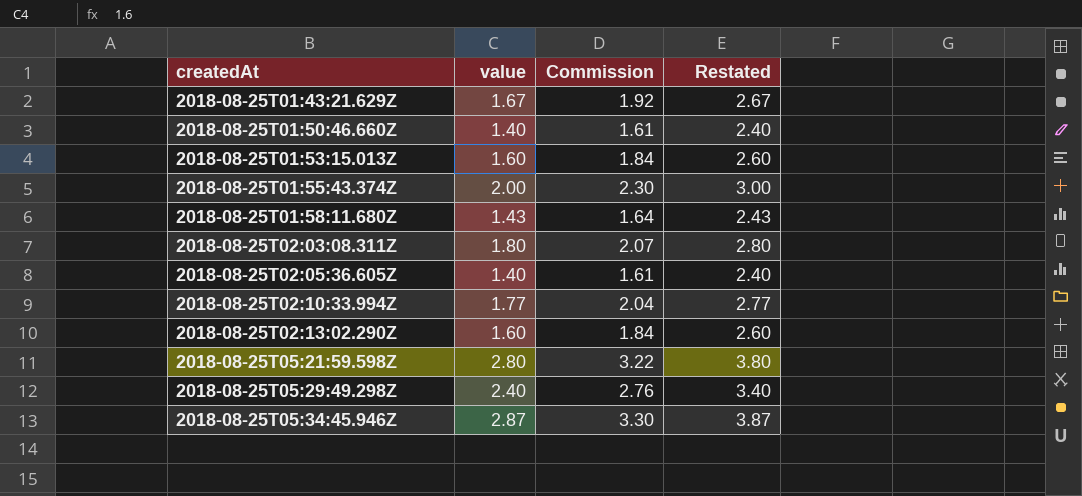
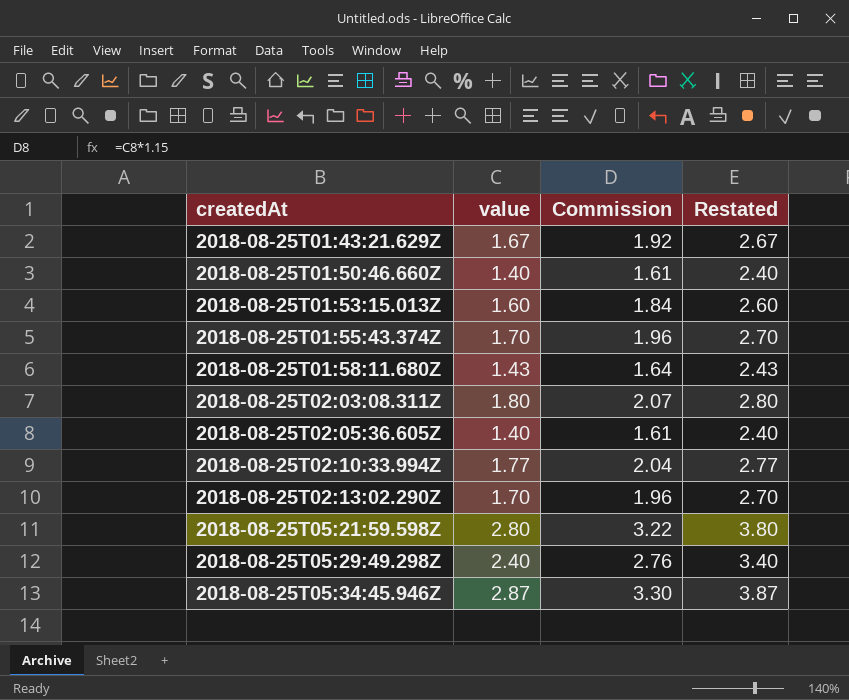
2018-08-25T01:55:43.374Z | value: 2.00 -> 1.70
2018-08-25T01:55:43.374Z | Commission: 2.30 -> 1.96
2018-08-25T01:55:43.374Z | Restated: 3.00 -> 2.70
2018-08-25T02:13:02.290Z | value: 1.60 -> 1.70
2018-08-25T02:13:02.290Z | Commission: 1.84 -> 1.96
2018-08-25T02:13:02.290Z | Restated: 2.60 -> 2.70

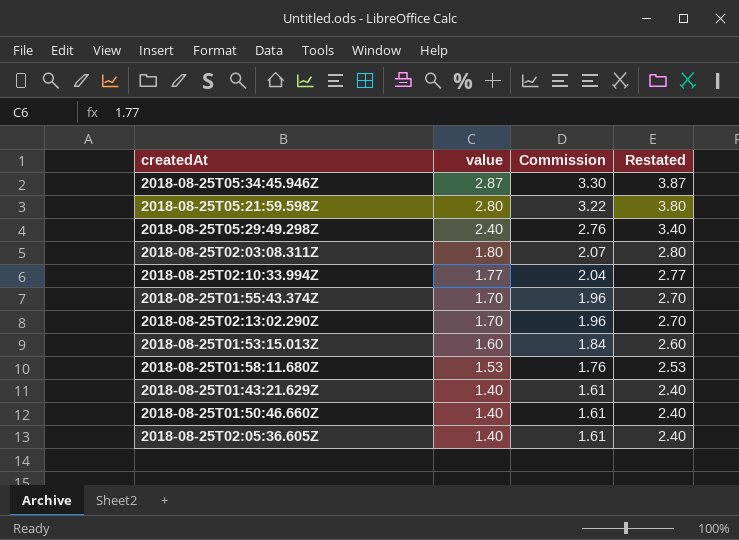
row order: createdAt ascending -> value descending
2018-08-25T01:58:11.680Z | value: 1.43 -> 1.53
2018-08-25T01:58:11.680Z | Commission: 1.64 -> 1.76
2018-08-25T01:58:11.680Z | Restated: 2.43 -> 2.53
2018-08-25T01:43:21.629Z | value: 1.67 -> 1.40
2018-08-25T01:43:21.629Z | Commission: 1.92 -> 1.61
2018-08-25T01:43:21.629Z | Restated: 2.67 -> 2.40

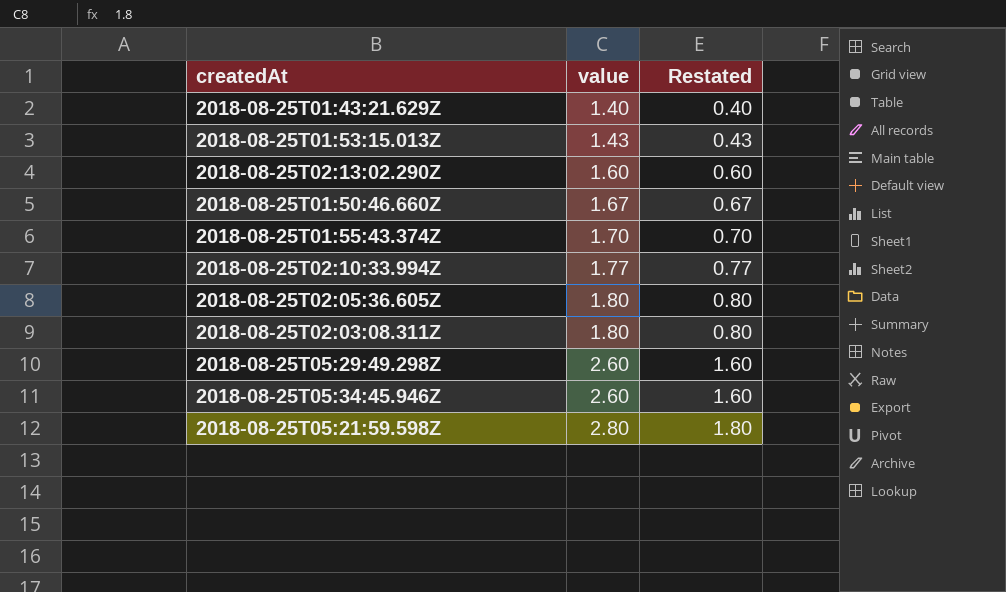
row order: value descending -> value ascending
column Commission | formula: [value] * 1.15 -> none
column Restated | formula: [value] + 1 -> [value] - 1
row 2018-08-25T01:58:11.680Z: 1.53 | 1.76 | 2.53 -> none
2018-08-25T01:53:15.013Z | value: 1.60 -> 1.43
2018-08-25T02:13:02.290Z | value: 1.70 -> 1.60
2018-08-25T01:50:46.660Z | value: 1.40 -> 1.67
2018-08-25T02:05:36.605Z | value: 1.40 -> 1.80
2018-08-25T05:29:49.298Z | value: 2.40 -> 2.60
2018-08-25T05:34:45.946Z | value: 2.87 -> 2.60

